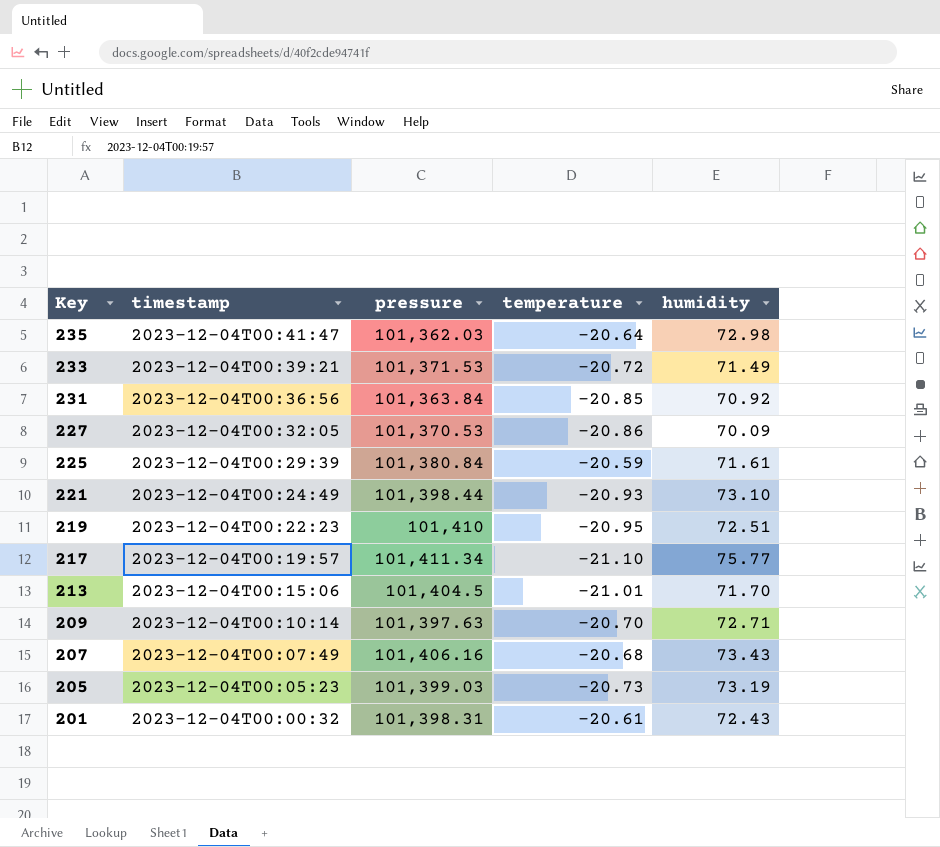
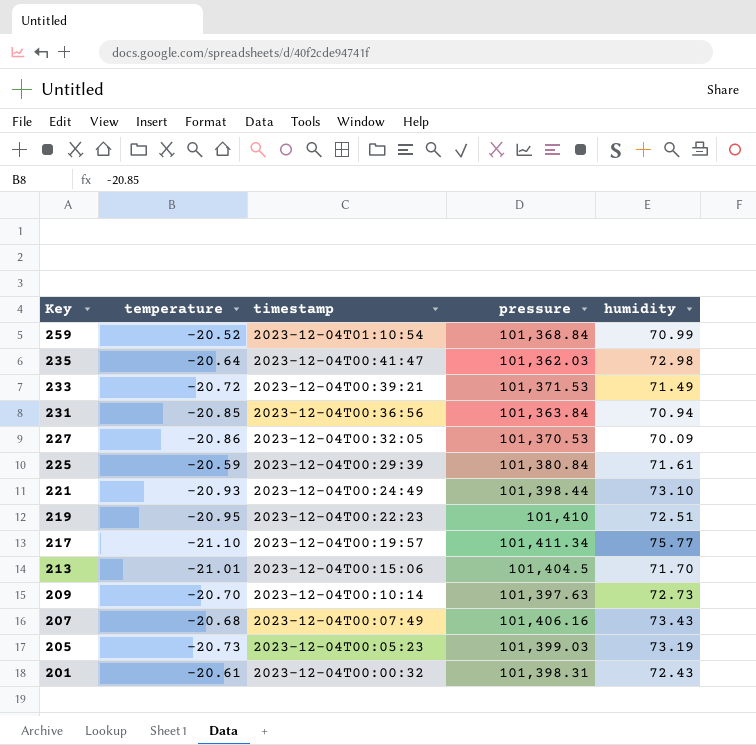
column temperature | position: 4 -> 2
row 259: none -> -20.52 | 2023-12-04T01:10:54 | 101,368.84 | 70.99
231 | humidity: 70.92 -> 70.94
209 | humidity: 72.71 -> 72.73

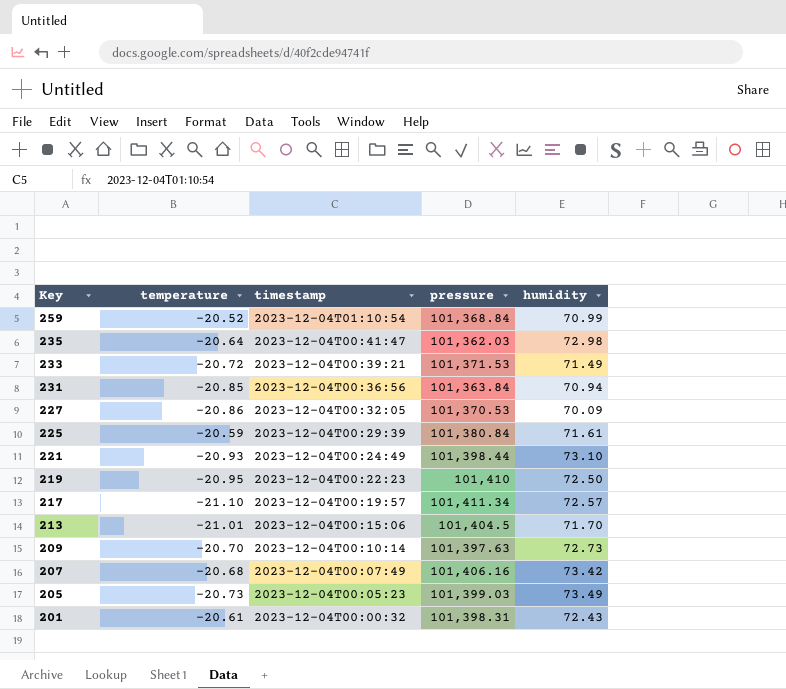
219 | humidity: 72.51 -> 72.50
217 | humidity: 75.77 -> 72.57
207 | humidity: 73.43 -> 73.42
205 | humidity: 73.19 -> 73.49

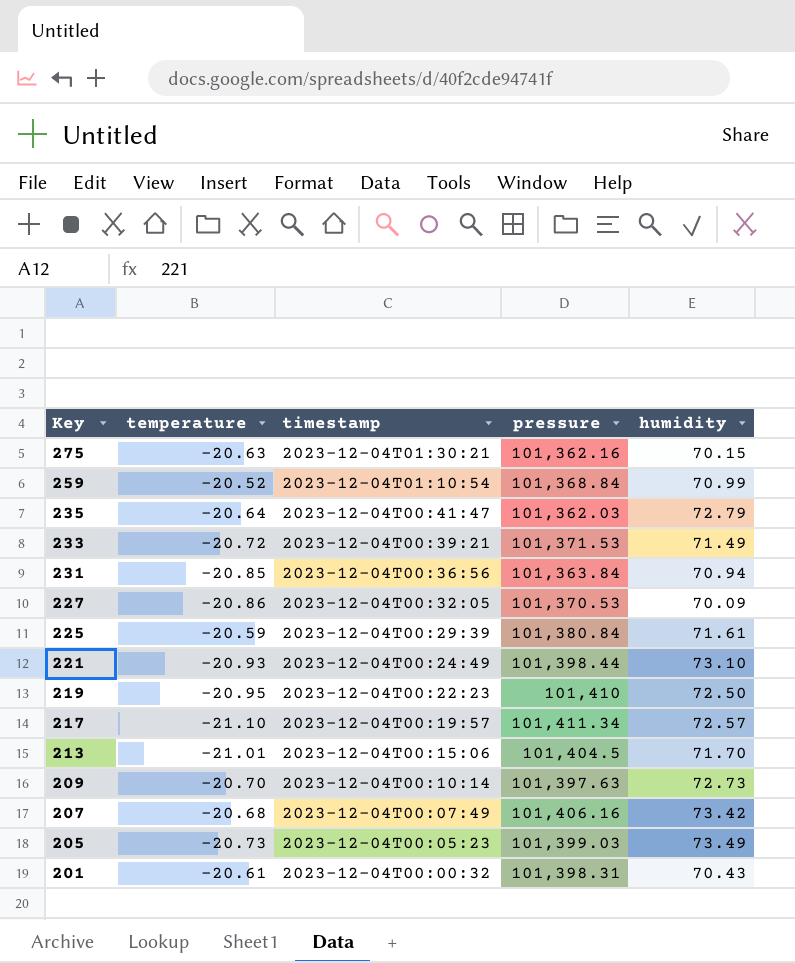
row 275: none -> -20.63 | 2023-12-04T01:30:21 | 101,362.16 | 70.15
235 | humidity: 72.98 -> 72.79
201 | humidity: 72.43 -> 70.43

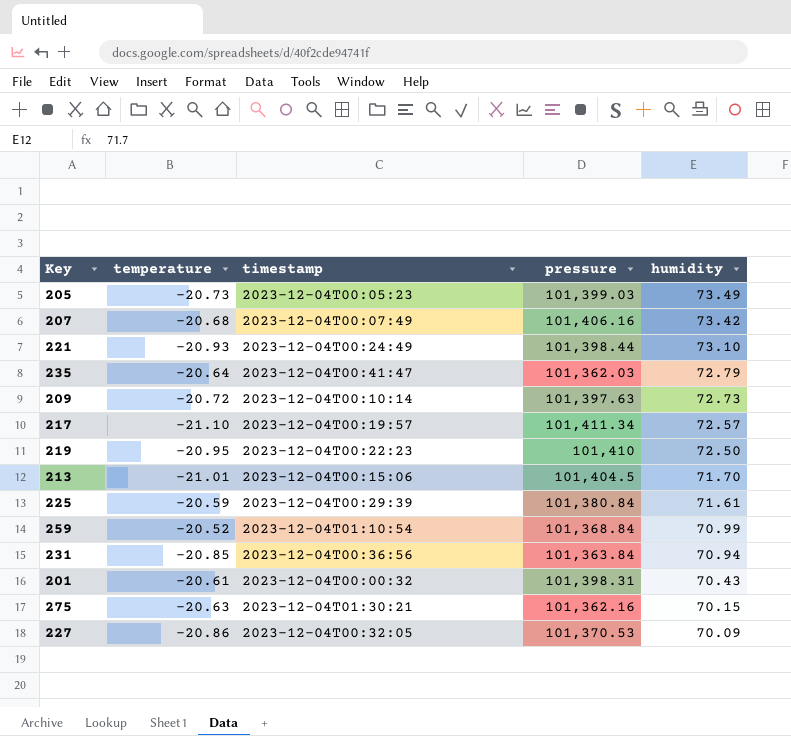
row order: Key descending -> humidity descending
row 233: -20.72 | 2023-12-04T00:39:21 | 101,371.53 | 71.49 -> none
209 | temperature: -20.70 -> -20.72

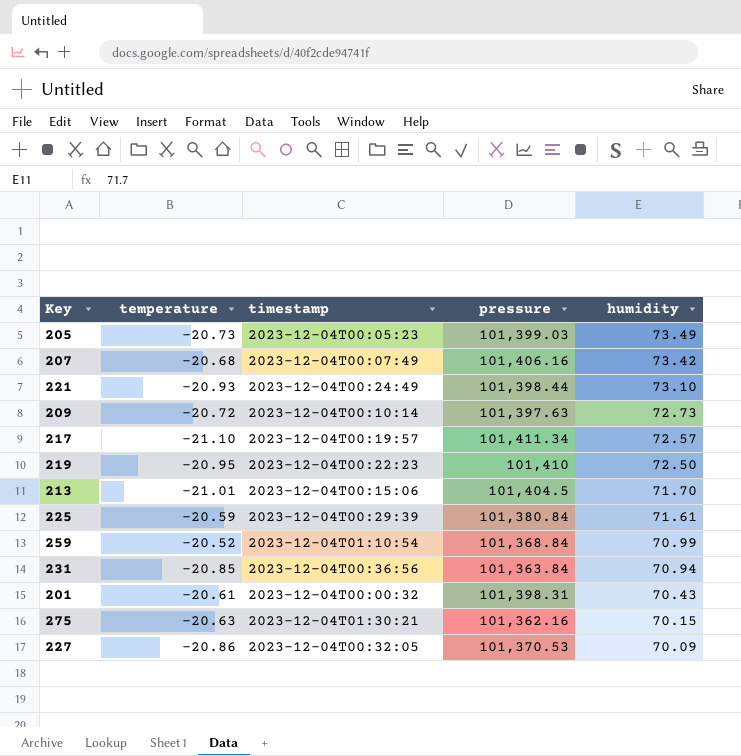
row 235: -20.64 | 2023-12-04T00:41:47 | 101,362.03 | 72.79 -> none

